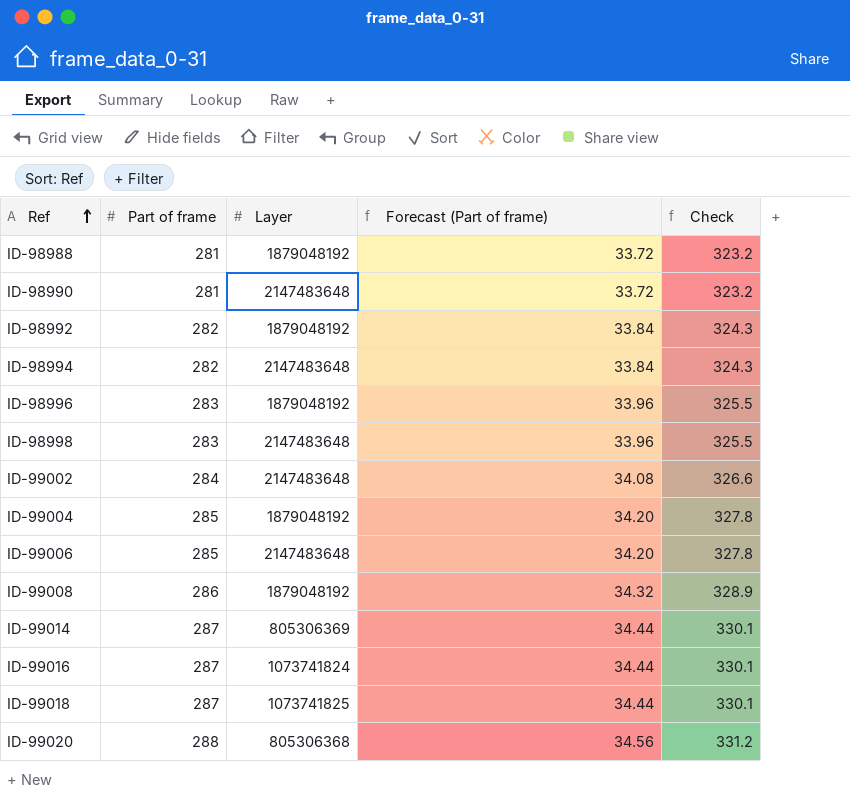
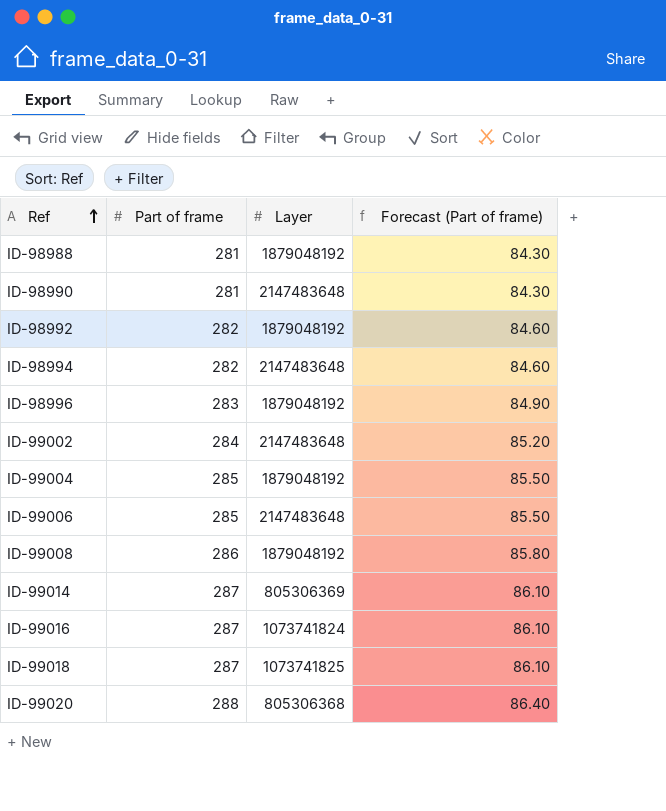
column Check | formula: [Part of frame] * 1.15 -> none
column Forecast (Part of frame) | formula: [Part of frame] * 0.12 -> [Part of frame] * 0.3
row ID-98998: 283 | 2147483648 | 33.96 | 325.5 -> none

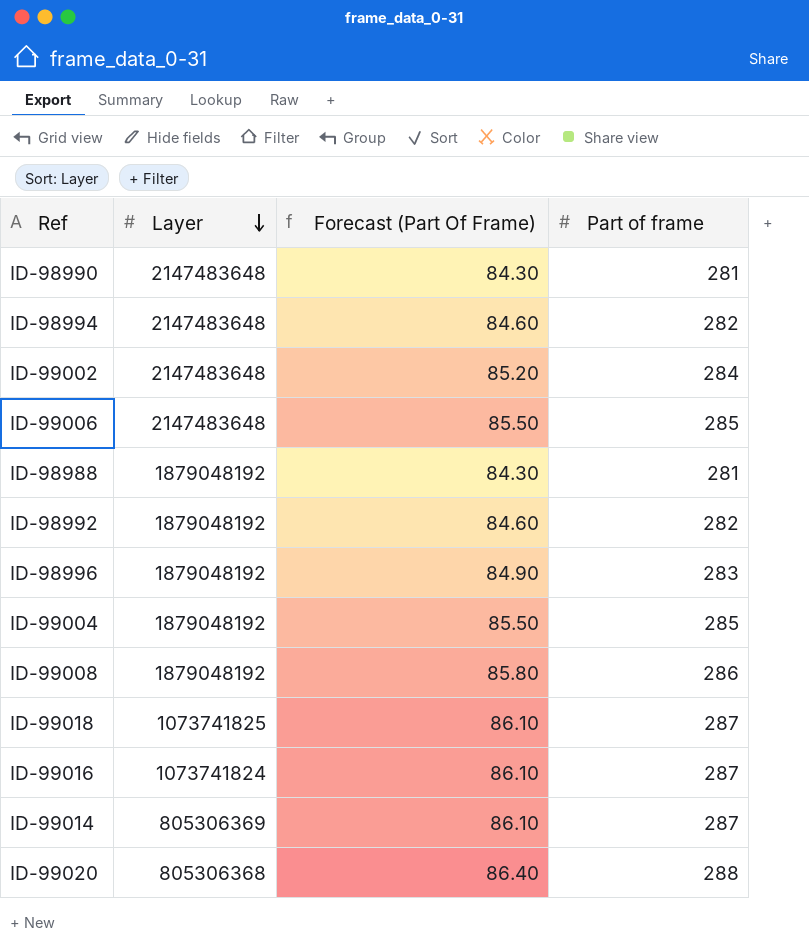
row order: Ref ascending -> Layer descending
column name: Forecast (Part of frame) -> Forecast (Part Of Frame)
column Part of frame | position: 2 -> 4

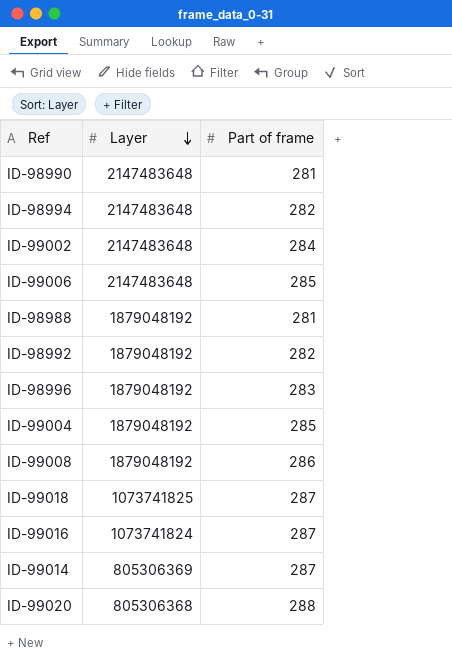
column Forecast (Part Of Frame) | formula: [Part of frame] * 0.3 -> none

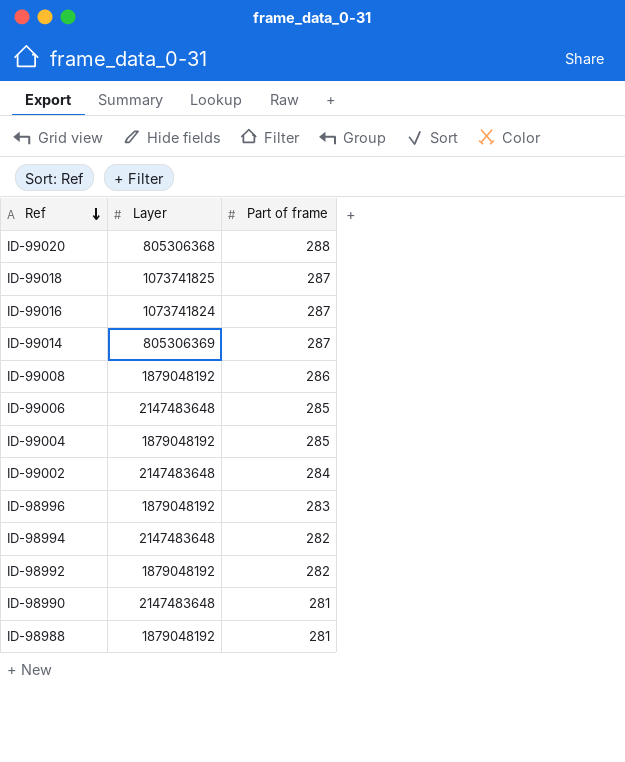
row order: Layer descending -> Ref descending

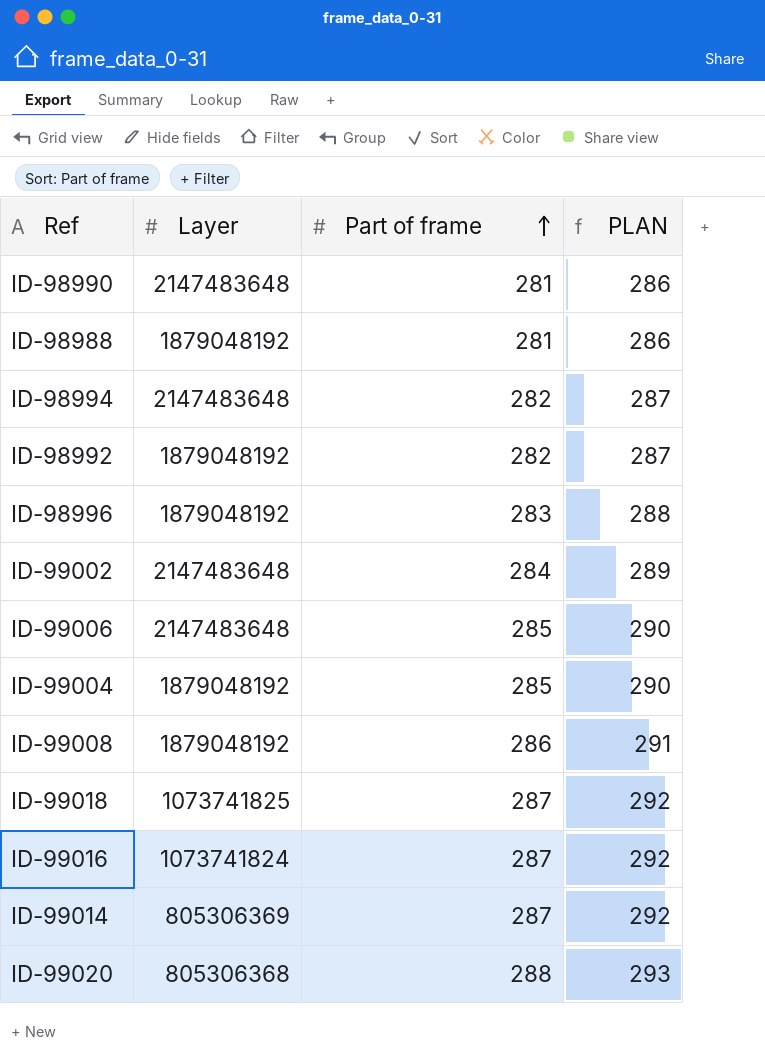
row order: Ref descending -> Part of frame ascending
column PLAN | formula: none -> [Part of frame] + 5

